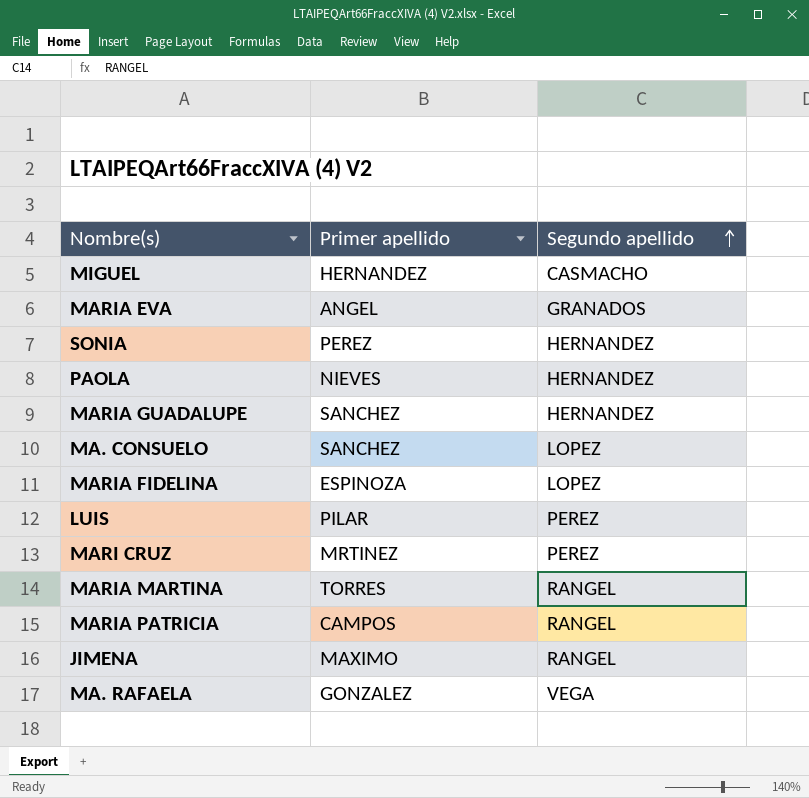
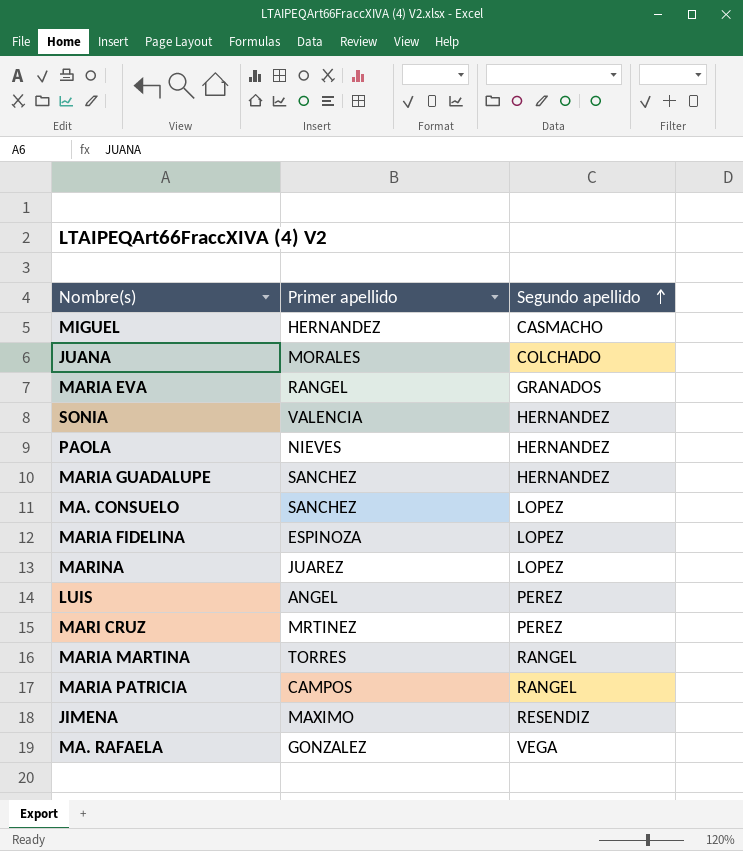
row JUANA: none -> MORALES | COLCHADO
MARIA EVA | Primer apellido: ANGEL -> RANGEL
SONIA | Primer apellido: PEREZ -> VALENCIA
row MARINA: none -> JUAREZ | LOPEZ
LUIS | Primer apellido: PILAR -> ANGEL
JIMENA | Segundo apellido: RANGEL -> RESENDIZ

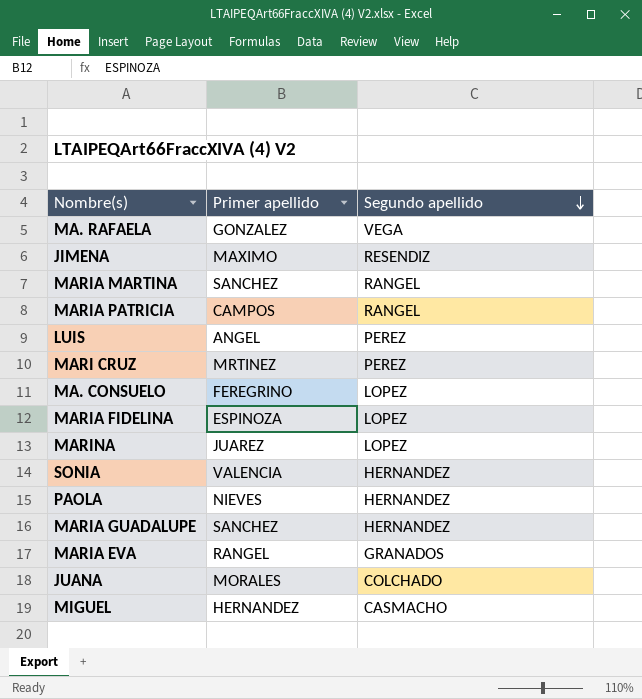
row order: Segundo apellido ascending -> Segundo apellido descending
MARIA MARTINA | Primer apellido: TORRES -> SANCHEZ
MA. CONSUELO | Primer apellido: SANCHEZ -> FEREGRINO

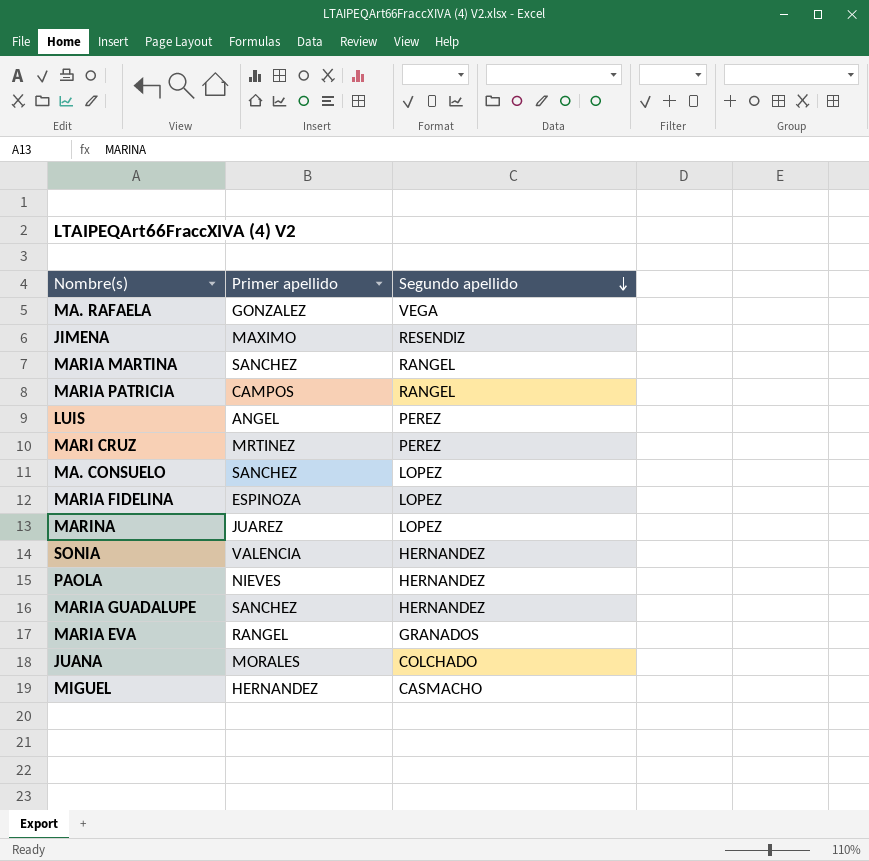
MA. CONSUELO | Primer apellido: FEREGRINO -> SANCHEZ

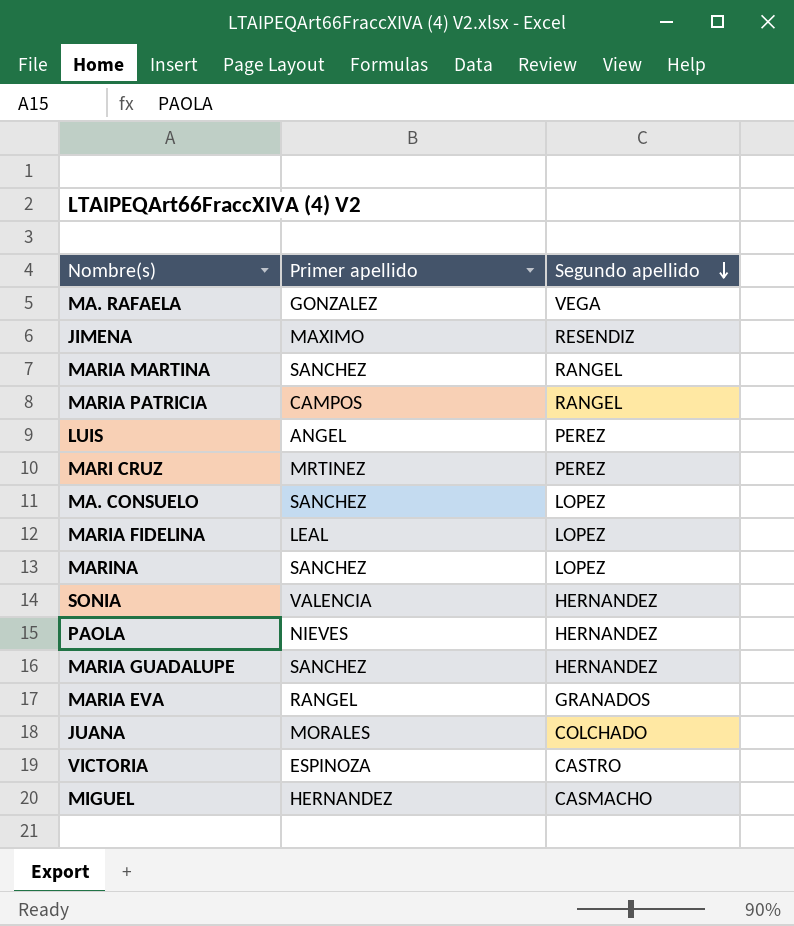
MARIA FIDELINA | Primer apellido: ESPINOZA -> LEAL
MARINA | Primer apellido: JUAREZ -> SANCHEZ
row VICTORIA: none -> ESPINOZA | CASTRO

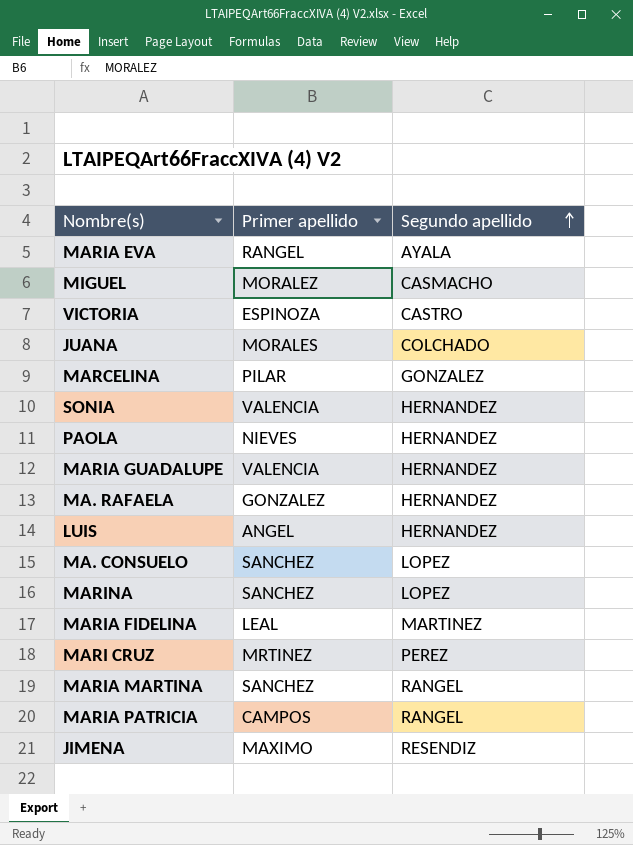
row order: Segundo apellido descending -> Segundo apellido ascending
MARIA EVA | Segundo apellido: GRANADOS -> AYALA
MIGUEL | Primer apellido: HERNANDEZ -> MORALEZ
row MARCELINA: none -> PILAR | GONZALEZ
MARIA GUADALUPE | Primer apellido: SANCHEZ -> VALENCIA
MA. RAFAELA | Segundo apellido: VEGA -> HERNANDEZ
LUIS | Segundo apellido: PEREZ -> HERNANDEZ
MARIA FIDELINA | Segundo apellido: LOPEZ -> MARTINEZ

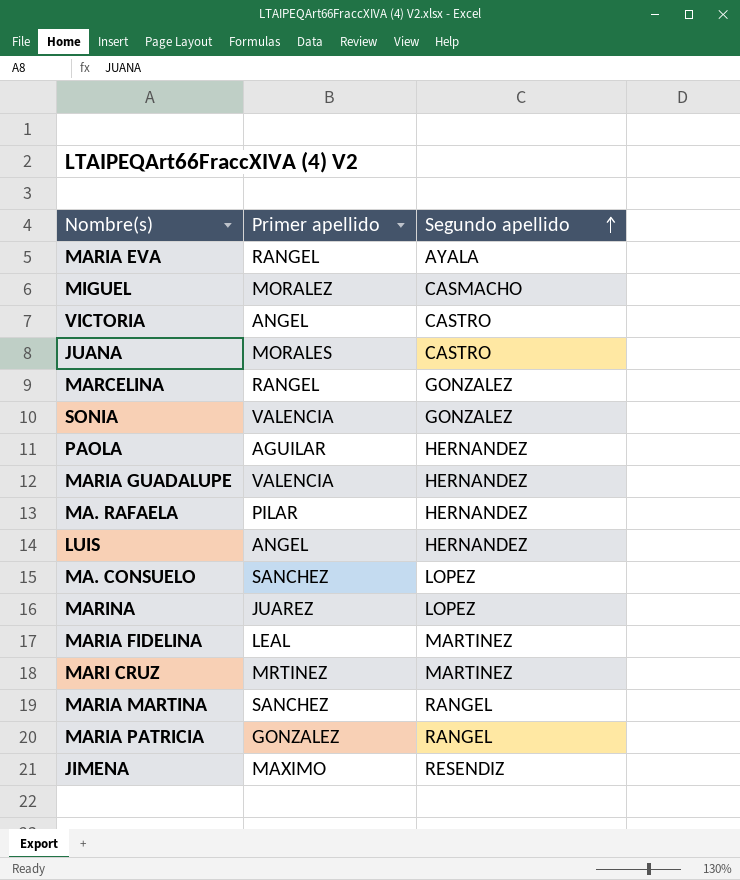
VICTORIA | Primer apellido: ESPINOZA -> ANGEL
JUANA | Segundo apellido: COLCHADO -> CASTRO
MARCELINA | Primer apellido: PILAR -> RANGEL
SONIA | Segundo apellido: HERNANDEZ -> GONZALEZ
PAOLA | Primer apellido: NIEVES -> AGUILAR
MA. RAFAELA | Primer apellido: GONZALEZ -> PILAR
MARINA | Primer apellido: SANCHEZ -> JUAREZ
MARI CRUZ | Segundo apellido: PEREZ -> MARTINEZ
MARIA PATRICIA | Primer apellido: CAMPOS -> GONZALEZ

